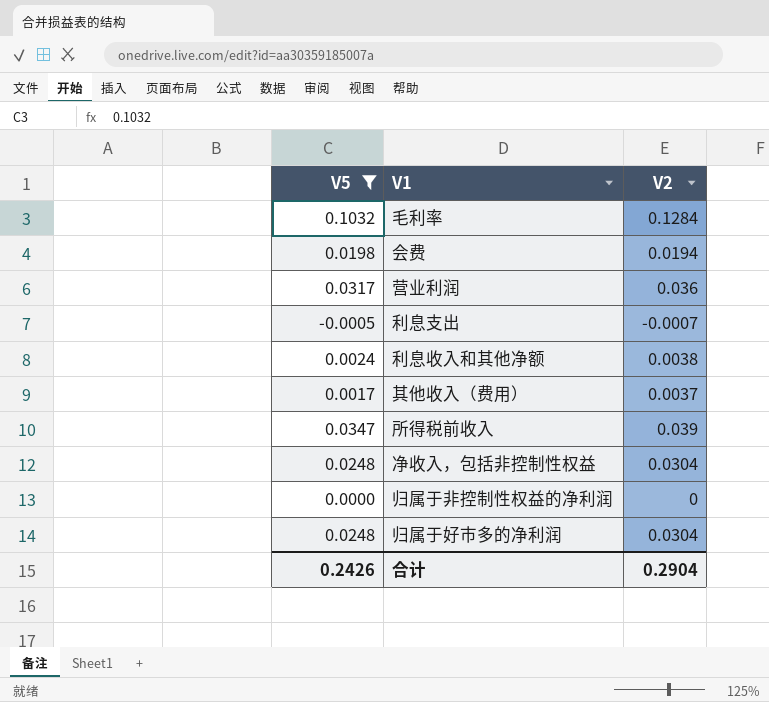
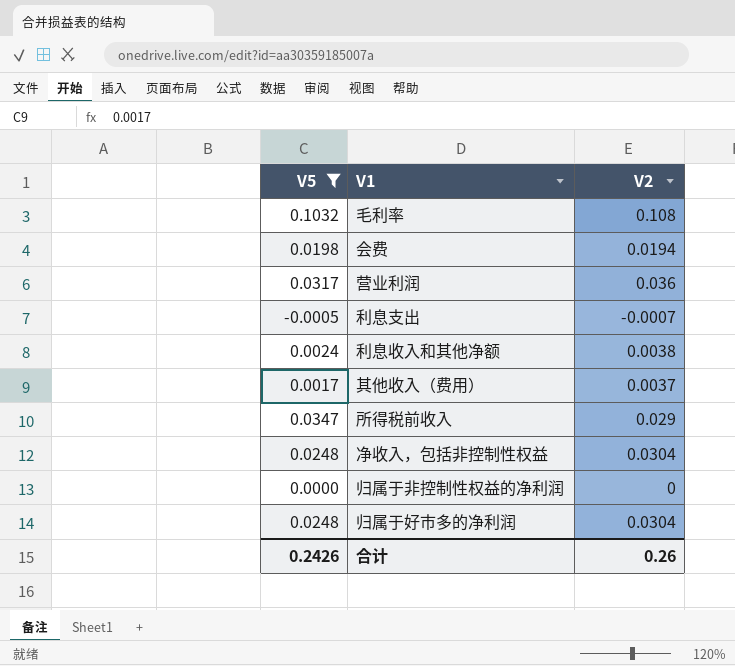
毛利率 | V2: 0.1284 -> 0.108
所得税前收入 | V2: 0.039 -> 0.029
合计 | V2: 0.2904 -> 0.26

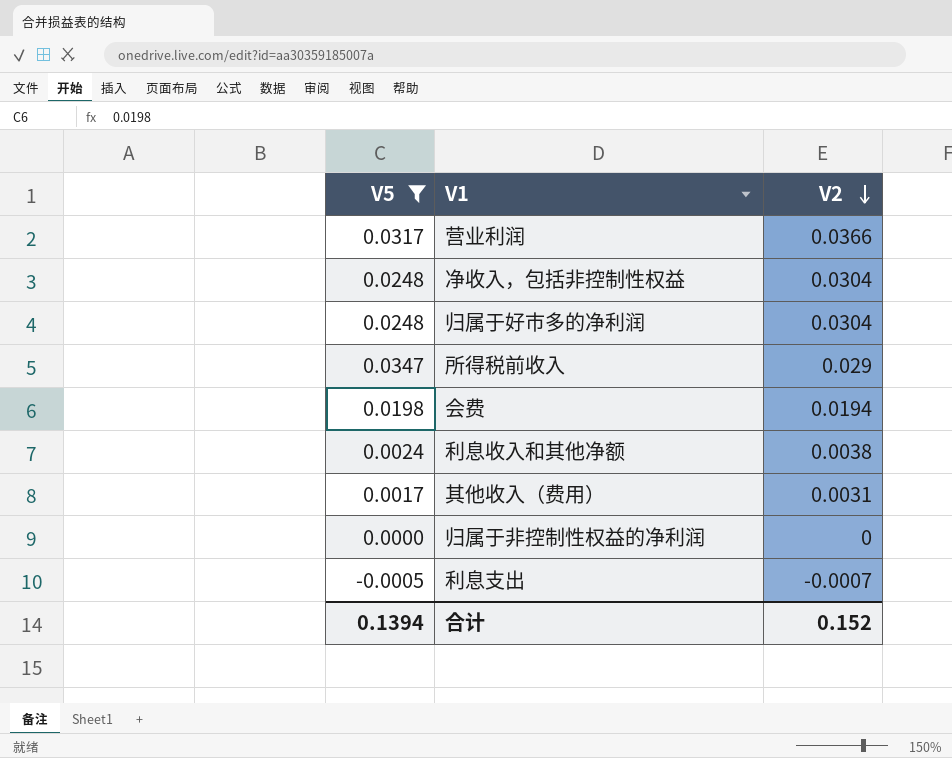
row order: none -> V2 descending
row 毛利率: 0.1032 | 0.108 -> none
营业利润 | V2: 0.036 -> 0.0366
其他收入（费用） | V2: 0.0037 -> 0.0031
合计 | V5: 0.2426 -> 0.1394
合计 | V2: 0.26 -> 0.152

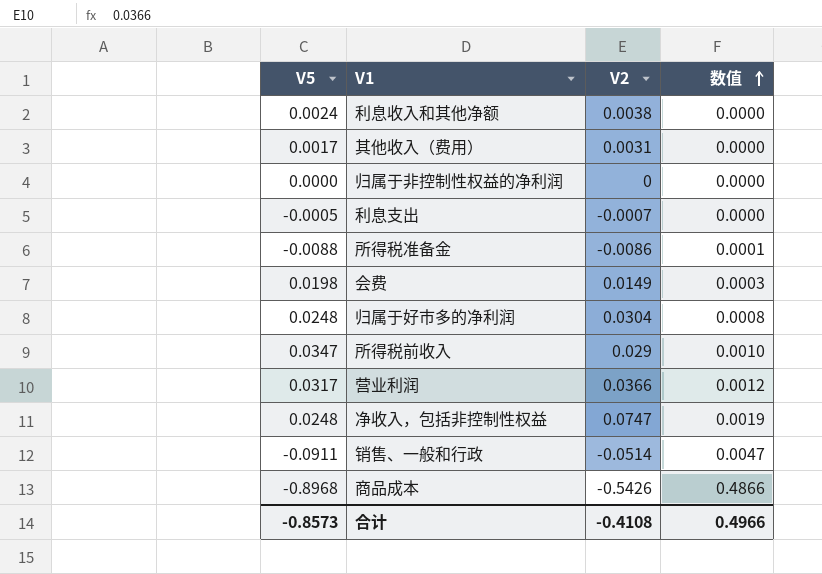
filter: V5 >= -0.0005 -> none
row order: V2 descending -> 数值 ascending
column 数值 | formula: none -> [V5] * [V2]
会费 | V2: 0.0194 -> 0.0149
净收入，包括非控制性权益 | V2: 0.0304 -> 0.0747
合计 | V5: 0.1394 -> -0.8573
合计 | V2: 0.152 -> -0.4108

